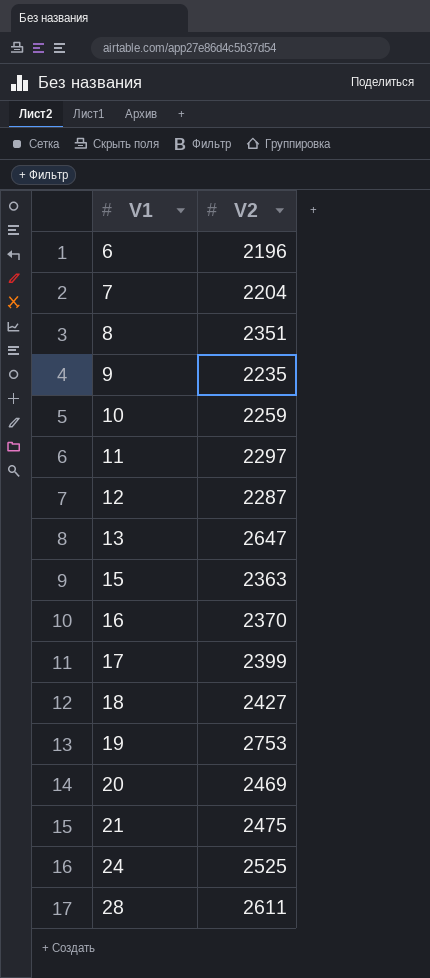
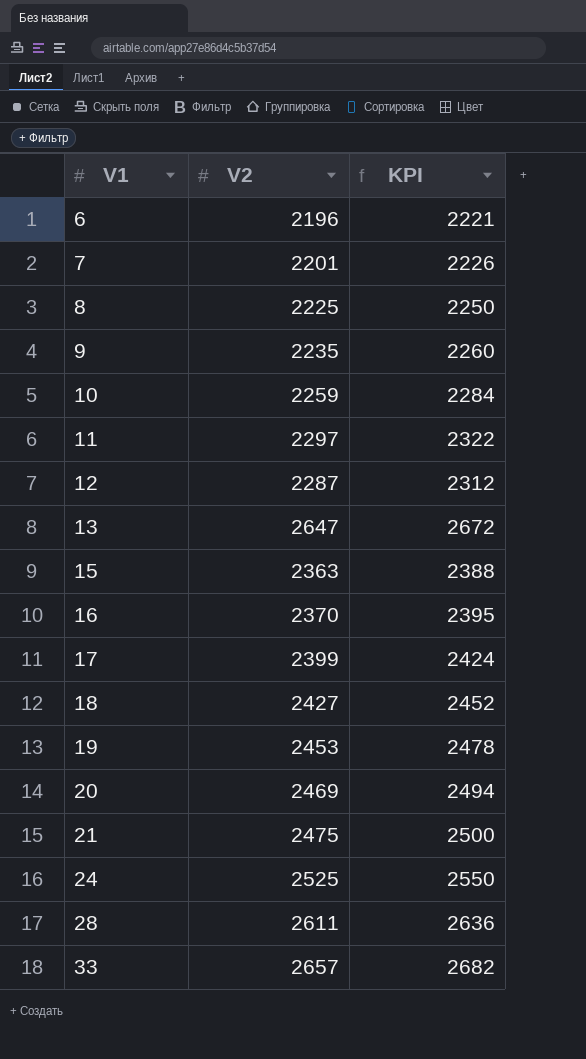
column KPI | formula: none -> [V2] + 25
7 | V2: 2204 -> 2201
8 | V2: 2351 -> 2225
19 | V2: 2753 -> 2453
row 33: none -> 2657 | 2682

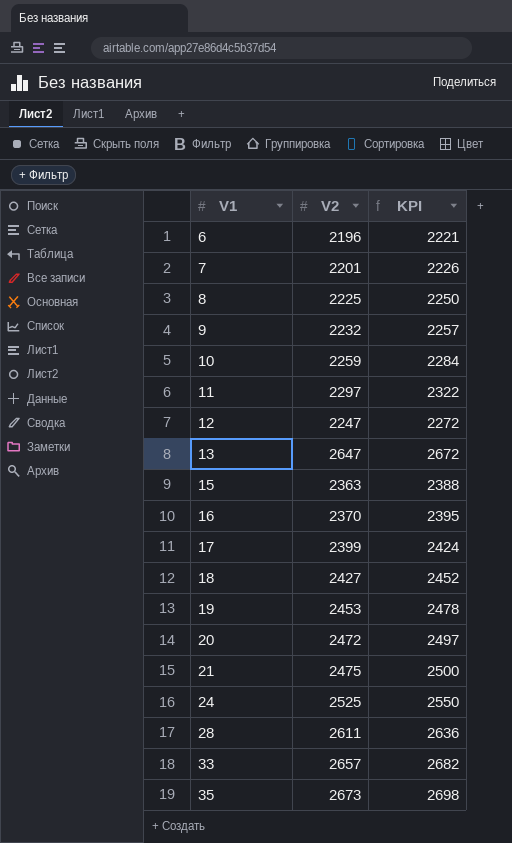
9 | V2: 2235 -> 2232
9 | KPI: 2260 -> 2257
12 | V2: 2287 -> 2247
12 | KPI: 2312 -> 2272
20 | V2: 2469 -> 2472
20 | KPI: 2494 -> 2497
row 35: none -> 2673 | 2698

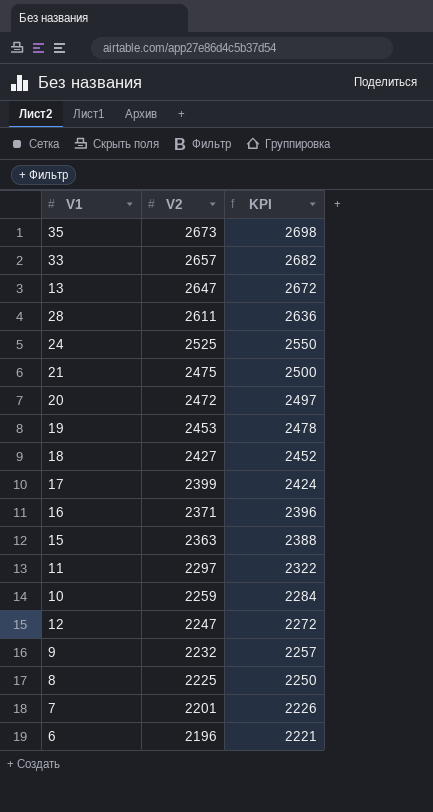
row order: V1 ascending -> V2 descending
16 | V2: 2370 -> 2371
16 | KPI: 2395 -> 2396

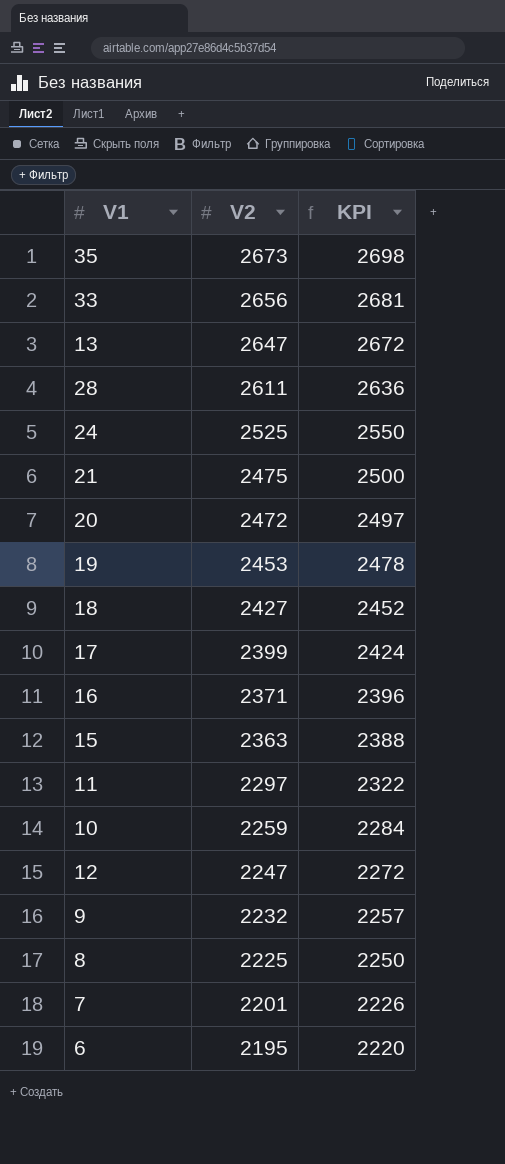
33 | V2: 2657 -> 2656
33 | KPI: 2682 -> 2681
6 | V2: 2196 -> 2195
6 | KPI: 2221 -> 2220

